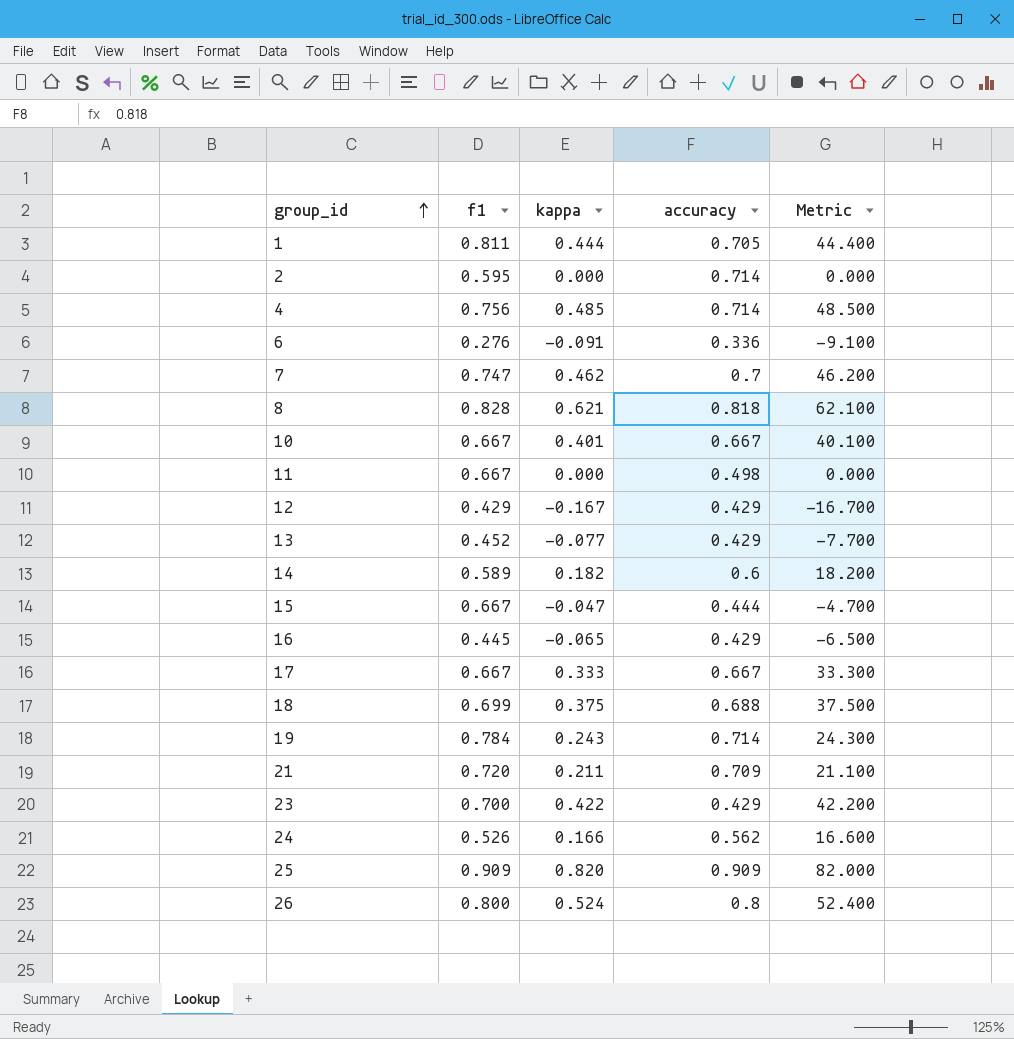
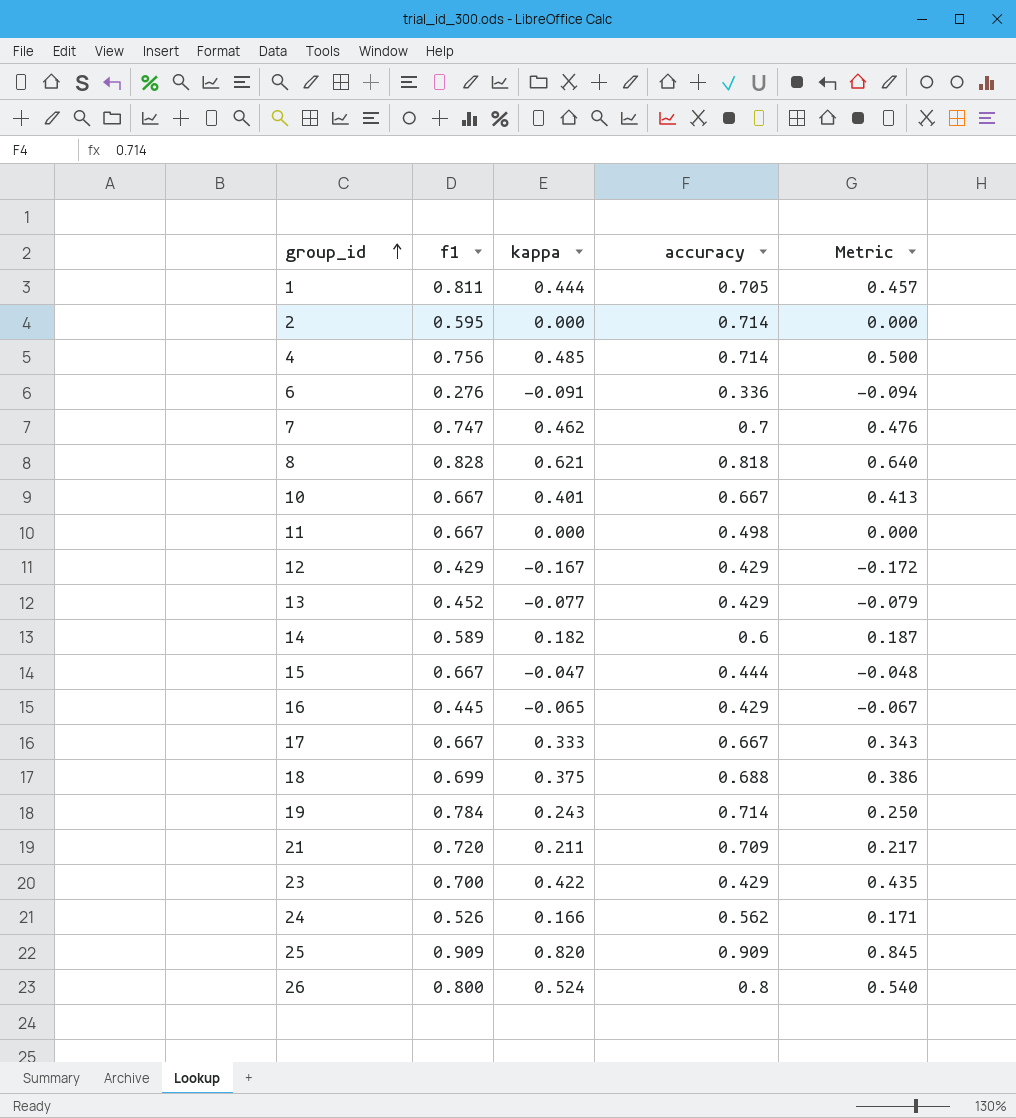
column Metric | formula: [kappa] * 100 -> [kappa] * 1.03

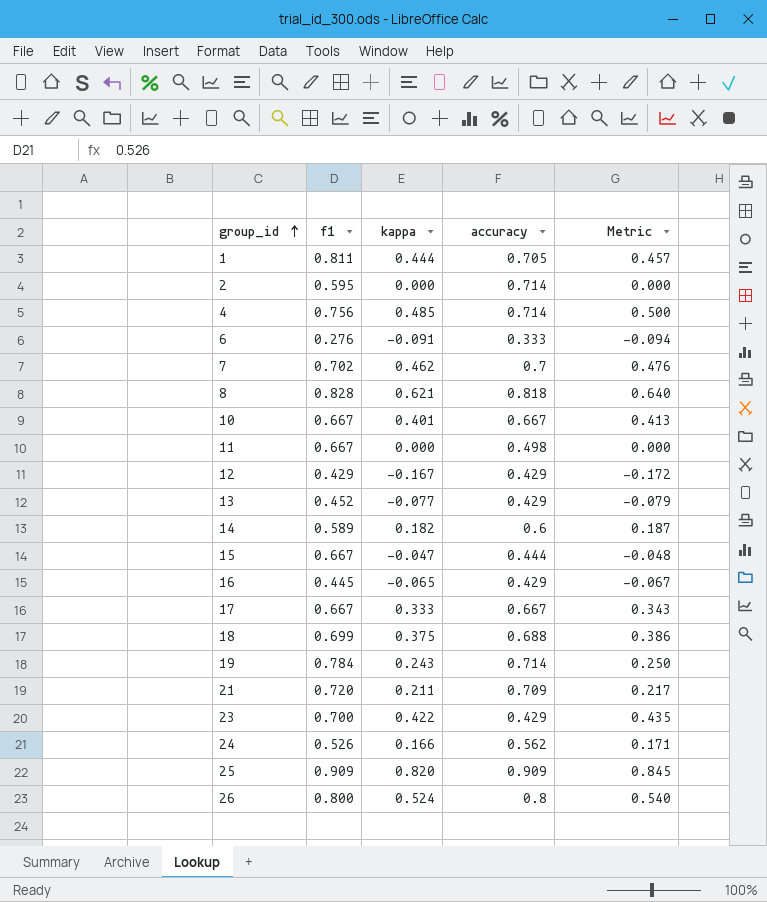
6 | accuracy: 0.336 -> 0.333
7 | f1: 0.747 -> 0.702

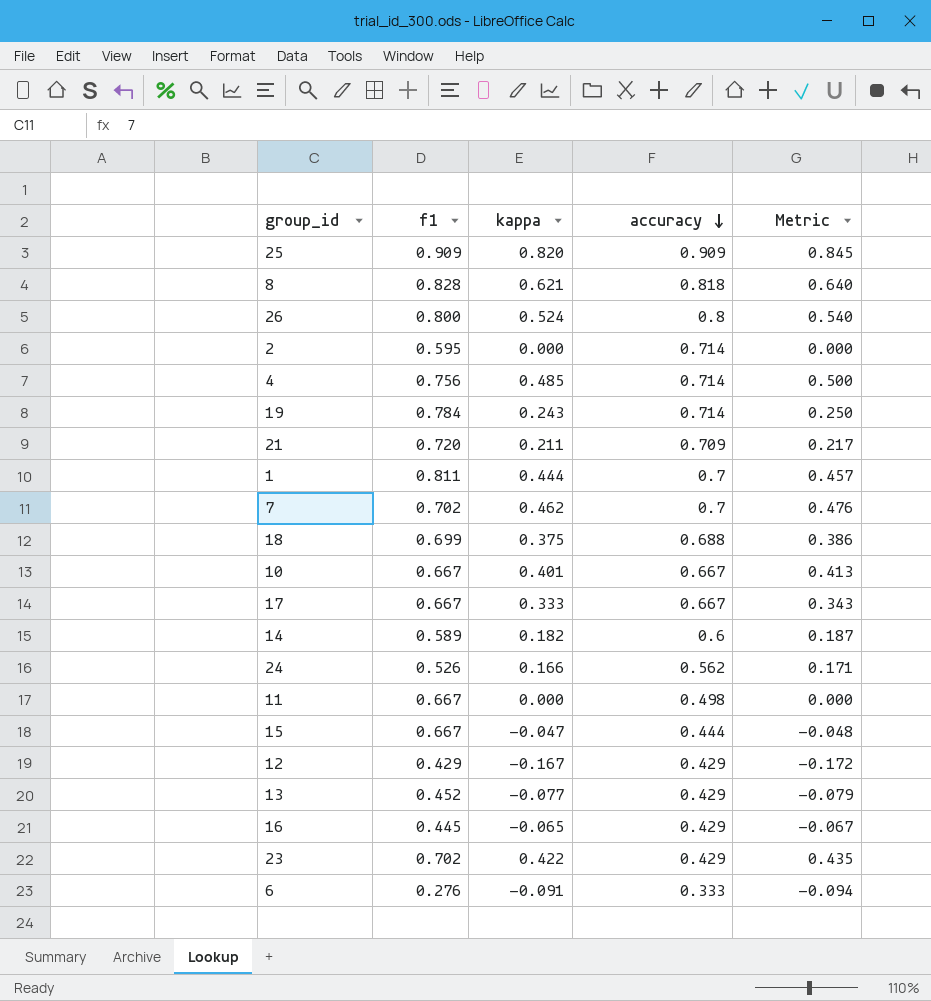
row order: group_id ascending -> accuracy descending
1 | accuracy: 0.705 -> 0.7
23 | f1: 0.700 -> 0.702

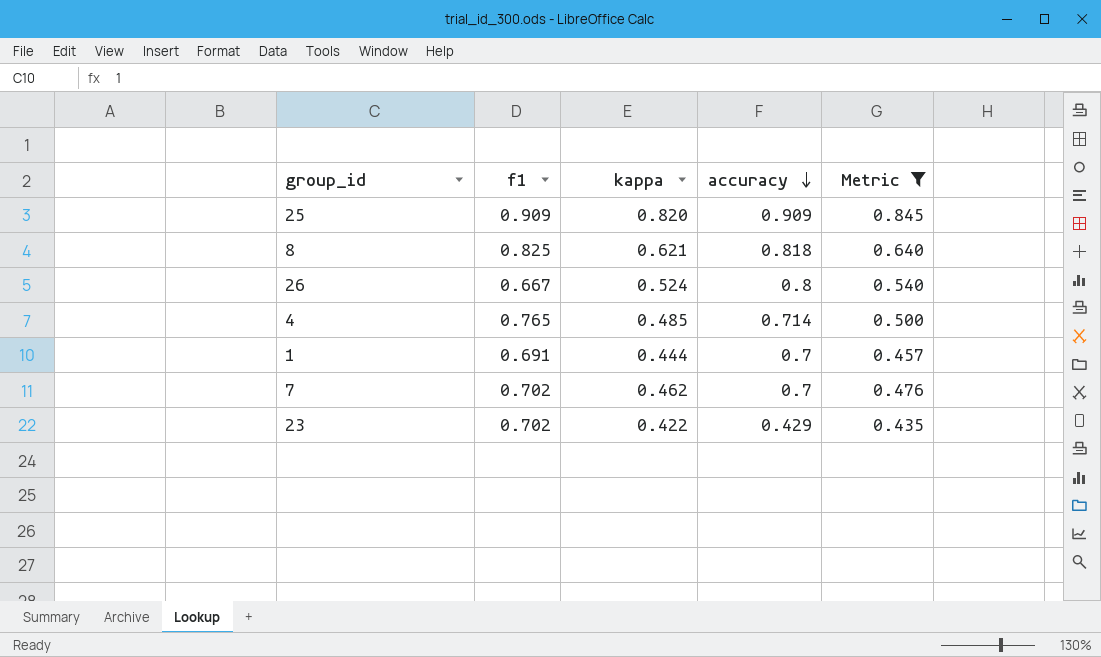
filter: none -> Metric >= 0.435
8 | f1: 0.828 -> 0.825
26 | f1: 0.800 -> 0.667
4 | f1: 0.756 -> 0.765
1 | f1: 0.811 -> 0.691

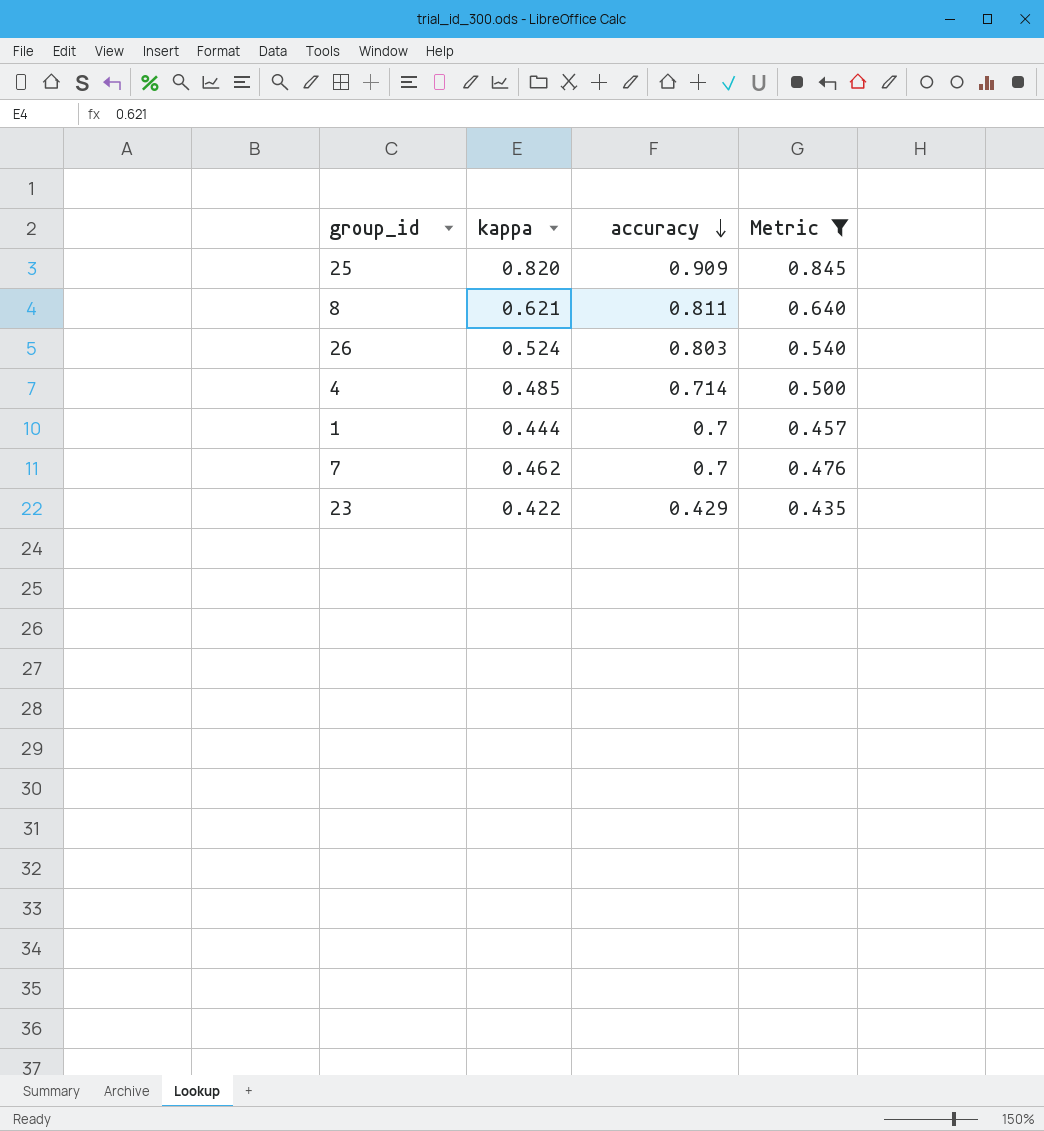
column f1 | position: 2 -> none
8 | accuracy: 0.818 -> 0.811
26 | accuracy: 0.8 -> 0.803

